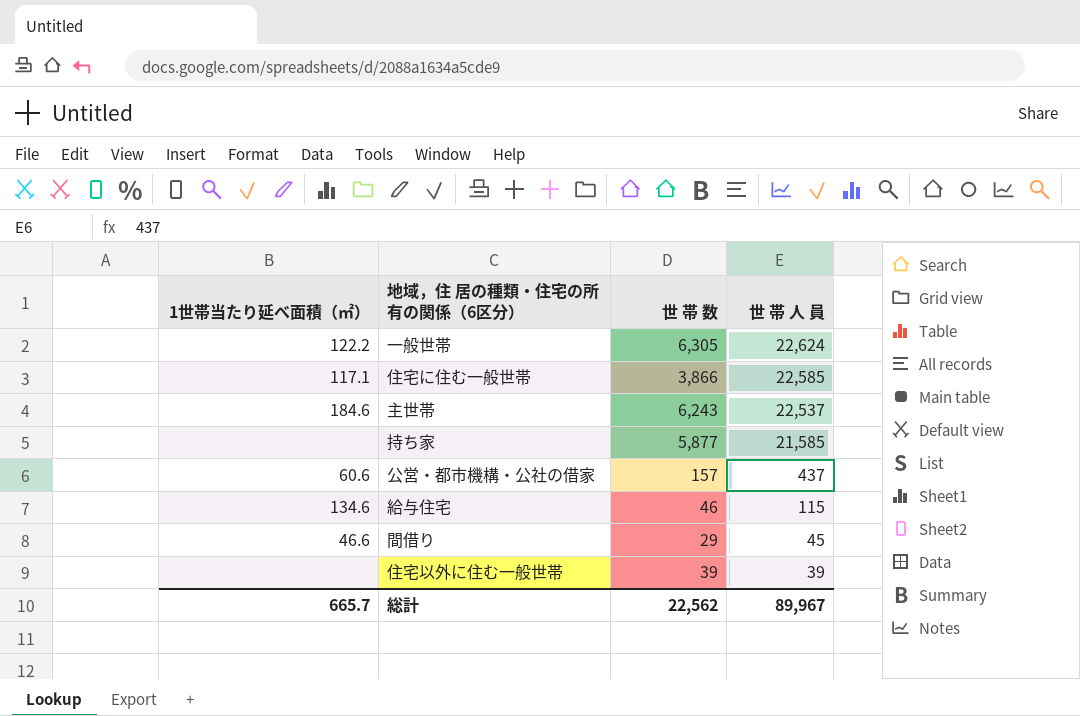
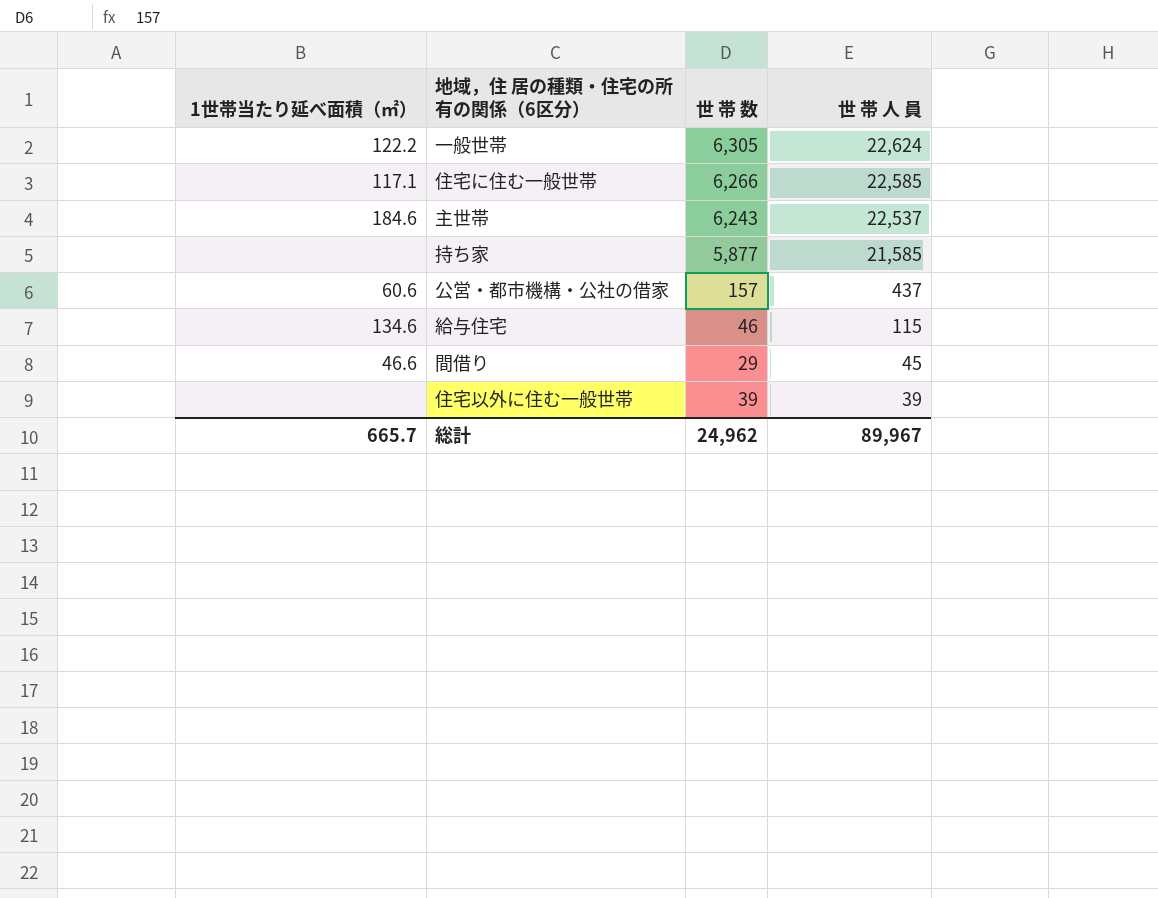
住宅に住む一般世帯 | 世 帯 数: 3,866 -> 6,266
総計 | 世 帯 数: 22,562 -> 24,962

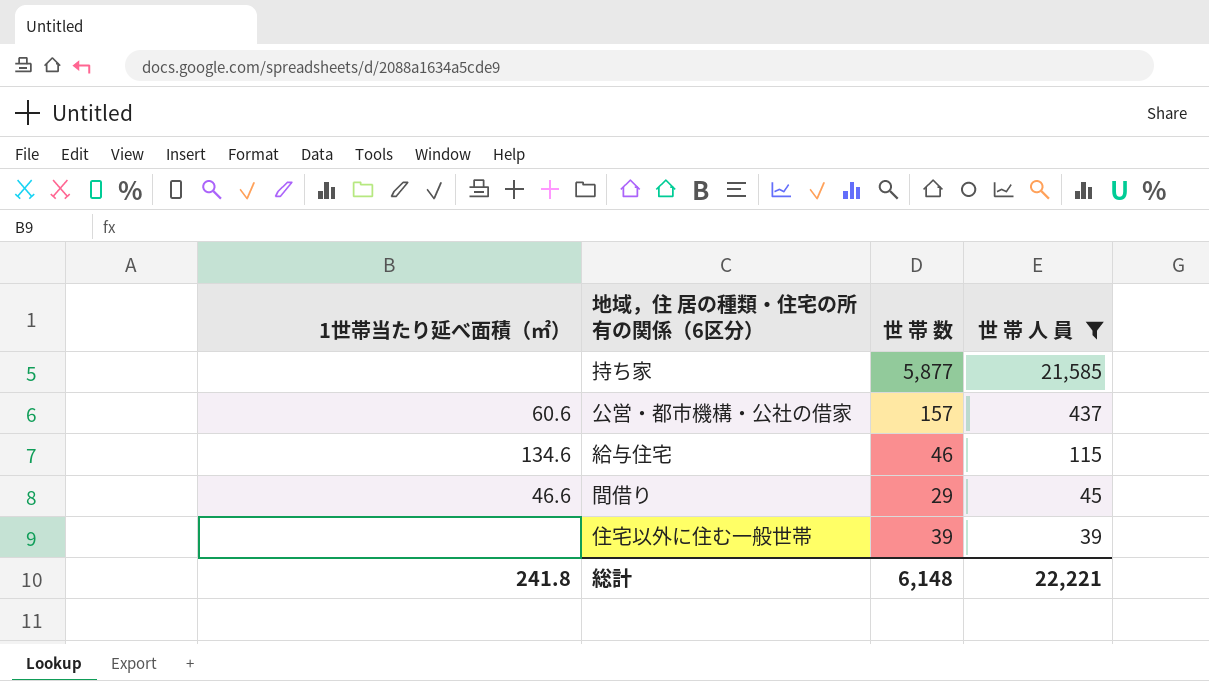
filter: none -> 世 帯 人 員 <= 21,585
総計 | 1世帯当たり延べ面積（㎡）: 665.7 -> 241.8
総計 | 世 帯 数: 24,962 -> 6,148
総計 | 世 帯 人 員: 89,967 -> 22,221

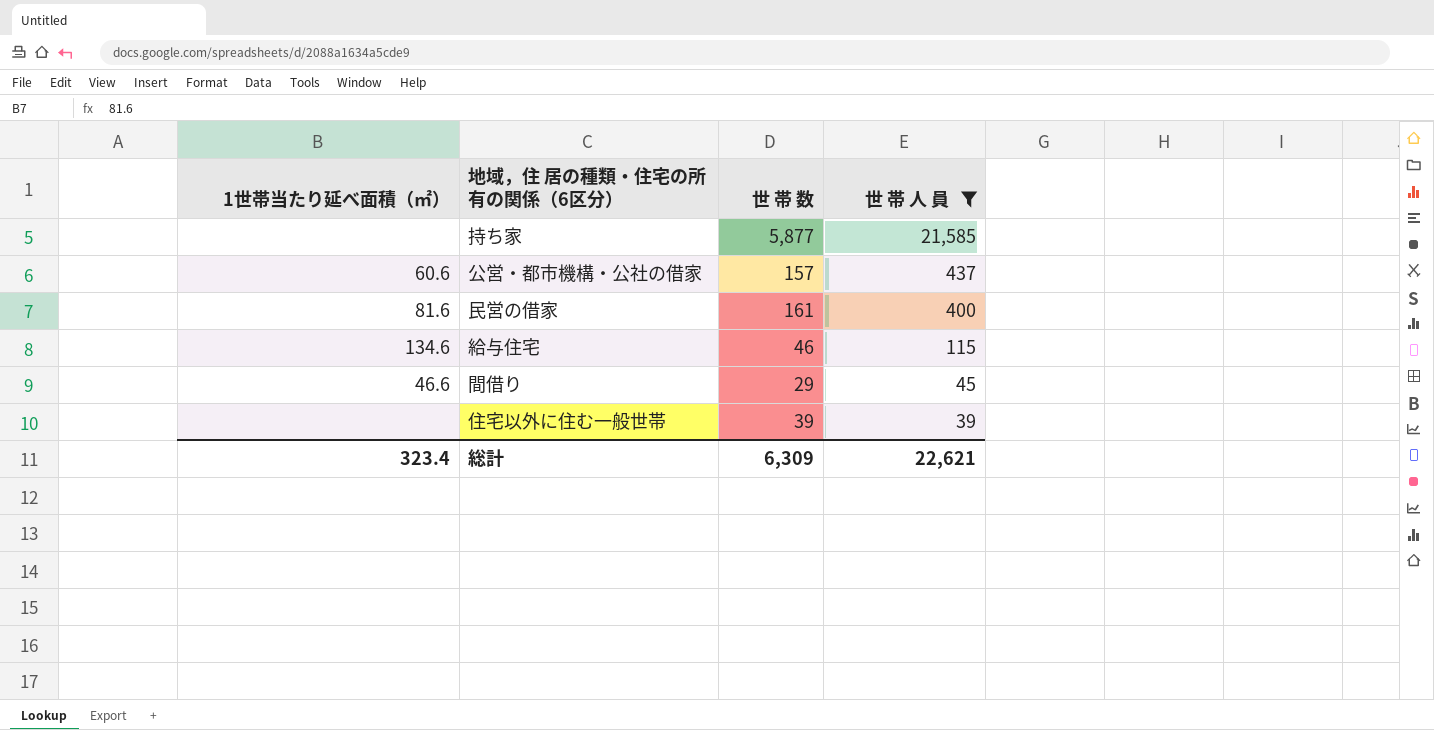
row 民営の借家: none -> 81.6 | 161 | 400
総計 | 1世帯当たり延べ面積（㎡）: 241.8 -> 323.4
総計 | 世 帯 数: 6,148 -> 6,309
総計 | 世 帯 人 員: 22,221 -> 22,621

